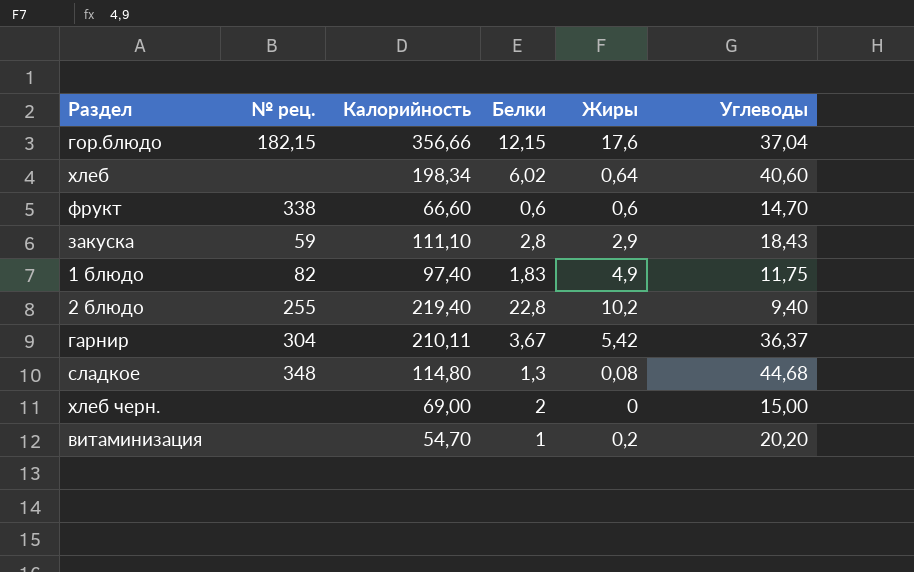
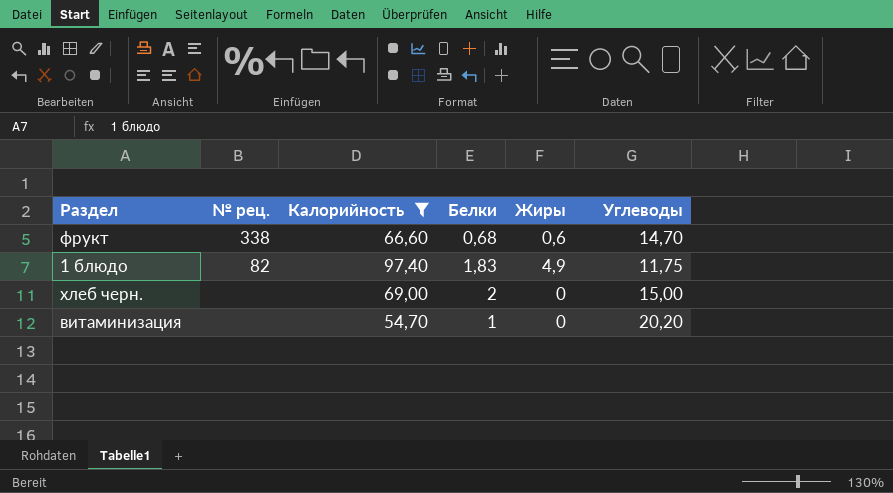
filter: none -> Калорийность <= 97,40
фрукт | Белки: 0,6 -> 0,68
витаминизация | Жиры: 0,2 -> 0

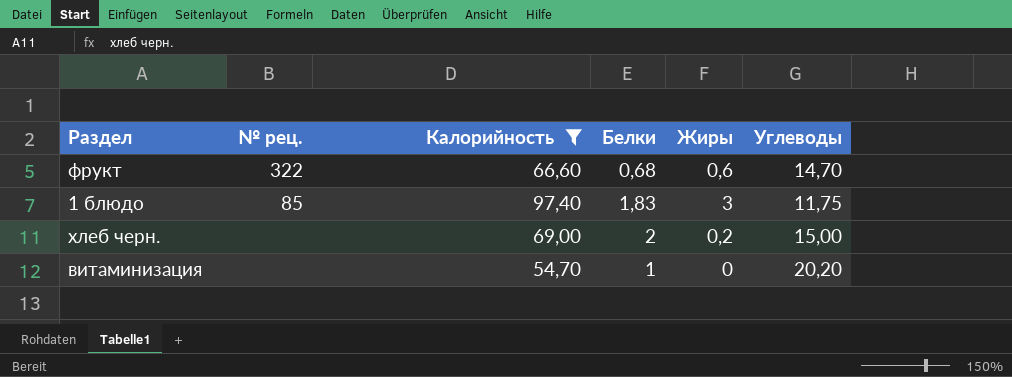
фрукт | № рец.: 338 -> 322
1 блюдо | № рец.: 82 -> 85
1 блюдо | Жиры: 4,9 -> 3
хлеб черн. | Жиры: 0 -> 0,2

